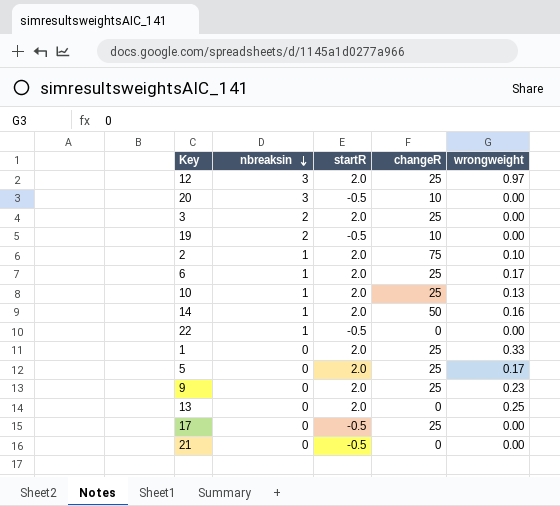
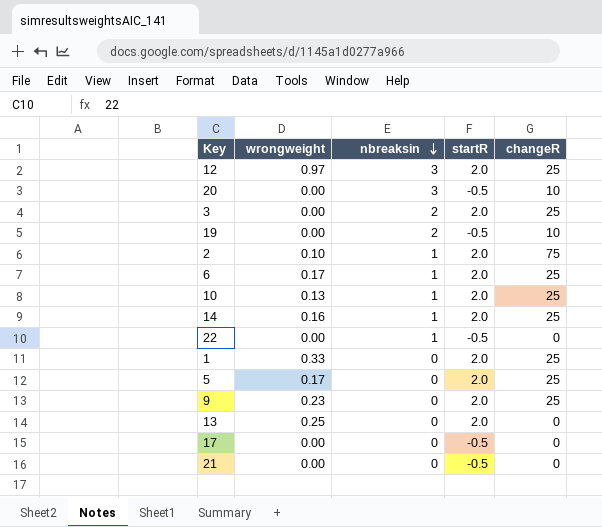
column wrongweight | position: 5 -> 2
14 | changeR: 50 -> 25
17 | changeR: 25 -> 0

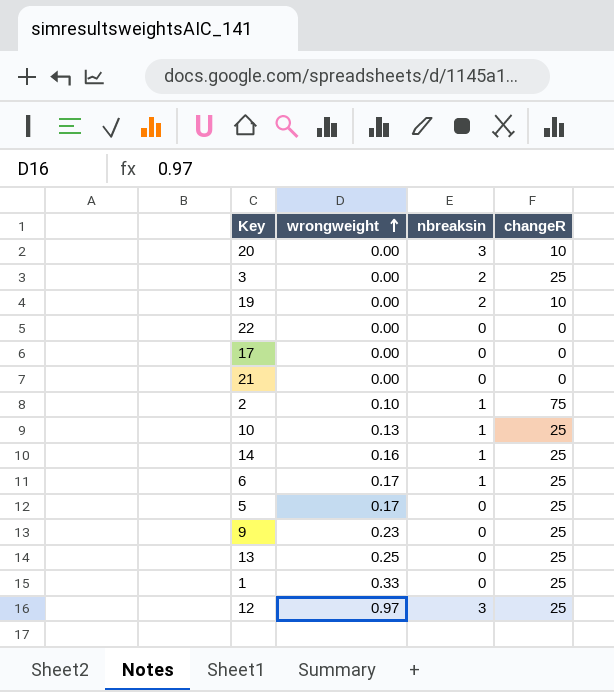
row order: nbreaksin descending -> wrongweight ascending
column startR | position: 4 -> none
22 | nbreaksin: 1 -> 0
13 | changeR: 0 -> 25

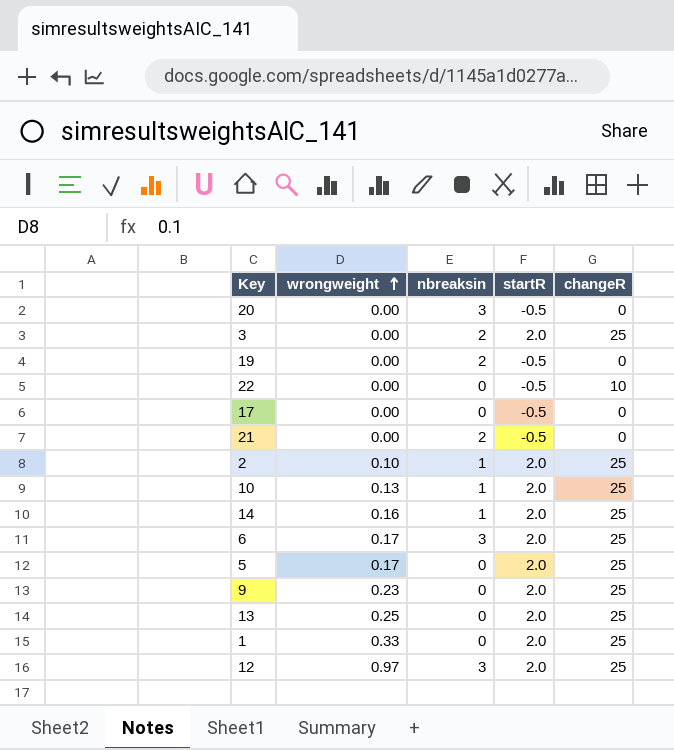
column startR | position: none -> 4
20 | changeR: 10 -> 0
19 | changeR: 10 -> 0
22 | changeR: 0 -> 10
21 | nbreaksin: 0 -> 2
2 | changeR: 75 -> 25
6 | nbreaksin: 1 -> 3

